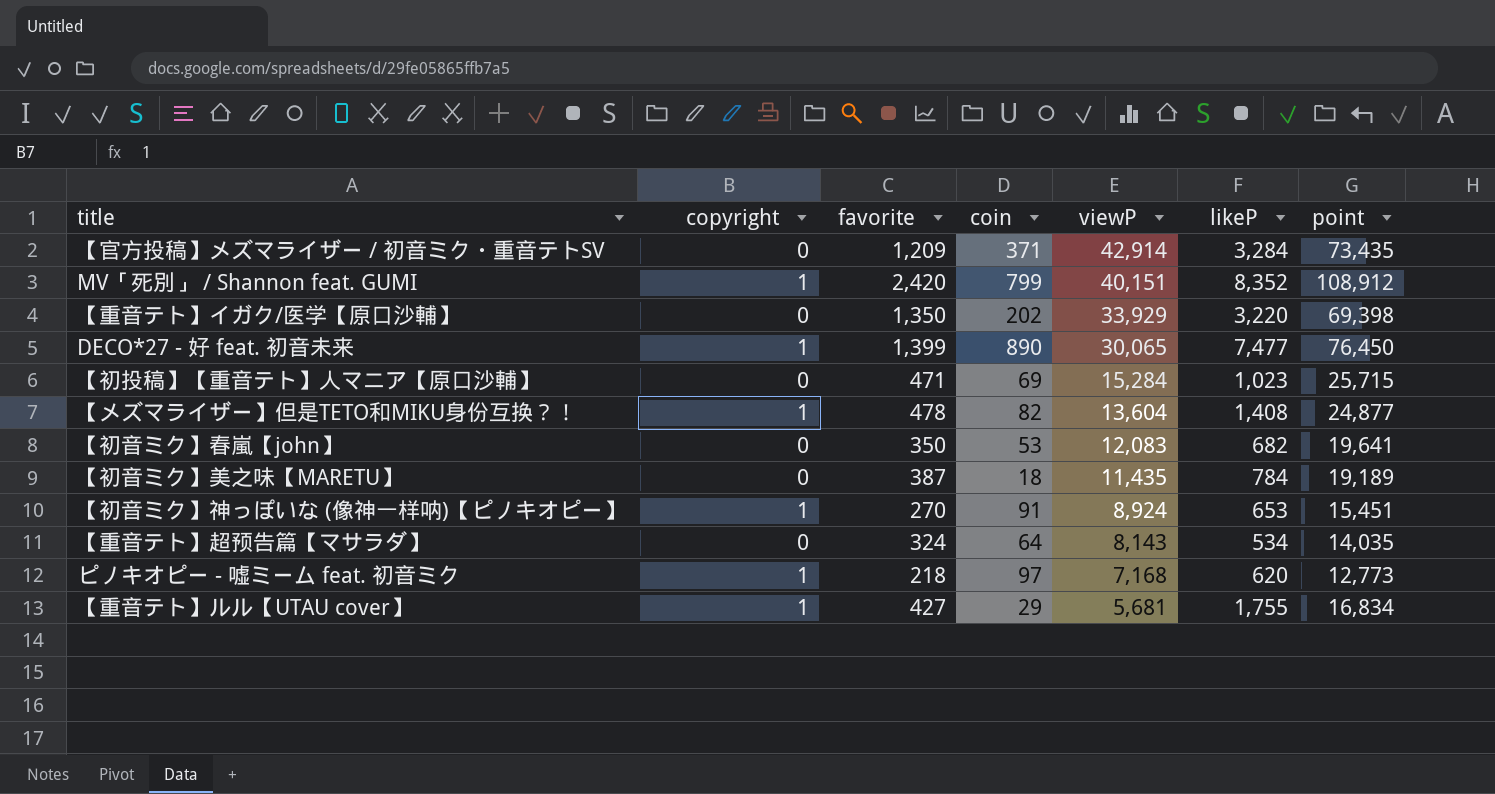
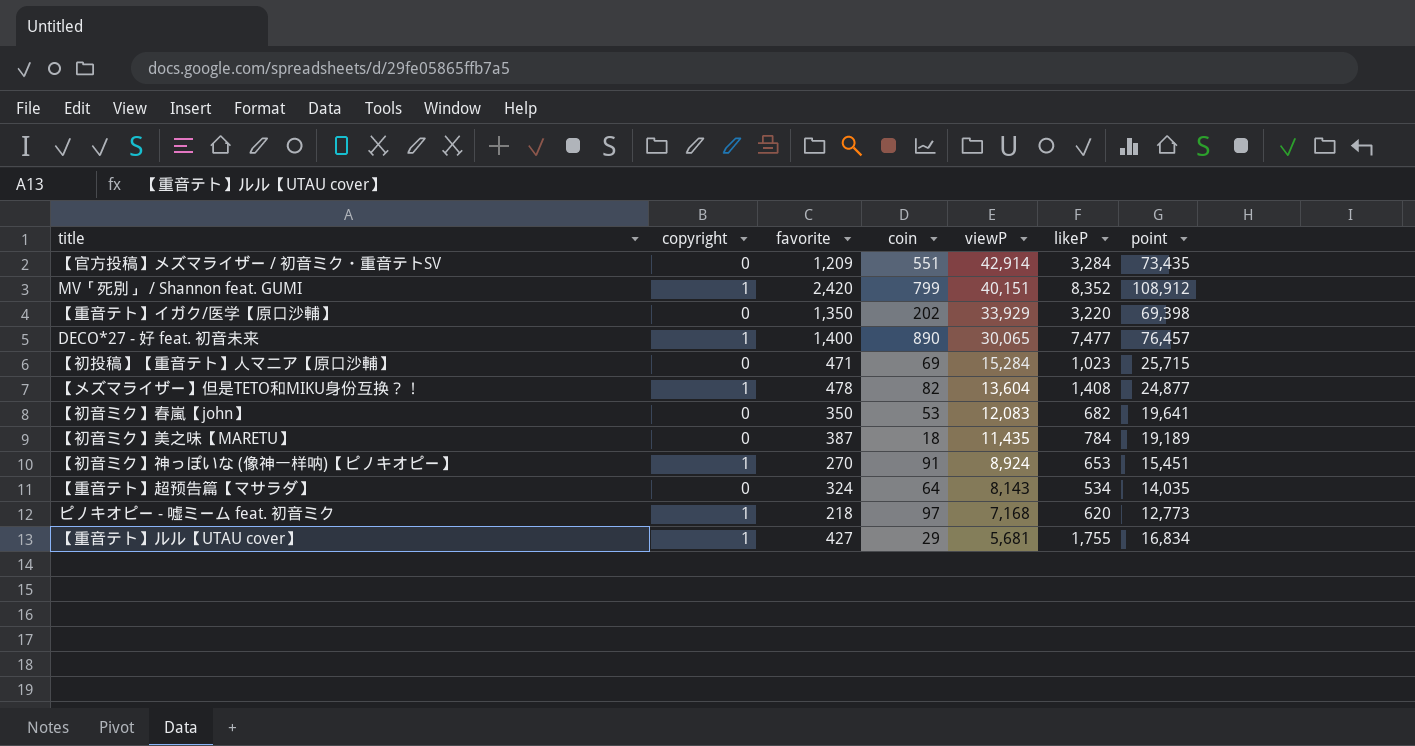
【官方投稿】メズマライザー / 初音ミク・重音テトSV | coin: 371 -> 551
DECO*27 - 好 feat. 初音未来 | favorite: 1,399 -> 1,400
DECO*27 - 好 feat. 初音未来 | point: 76,450 -> 76,457

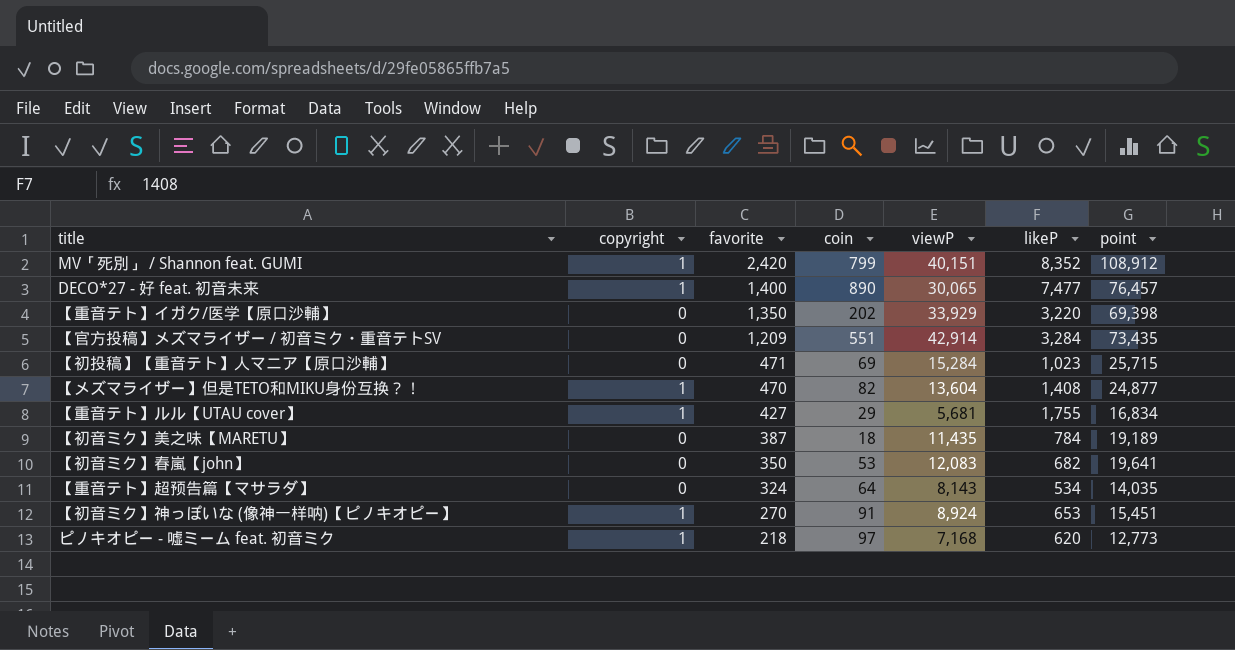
row order: viewP descending -> favorite descending
【メズマライザー】但是TETO和MIKU身份互换？！ | favorite: 478 -> 470

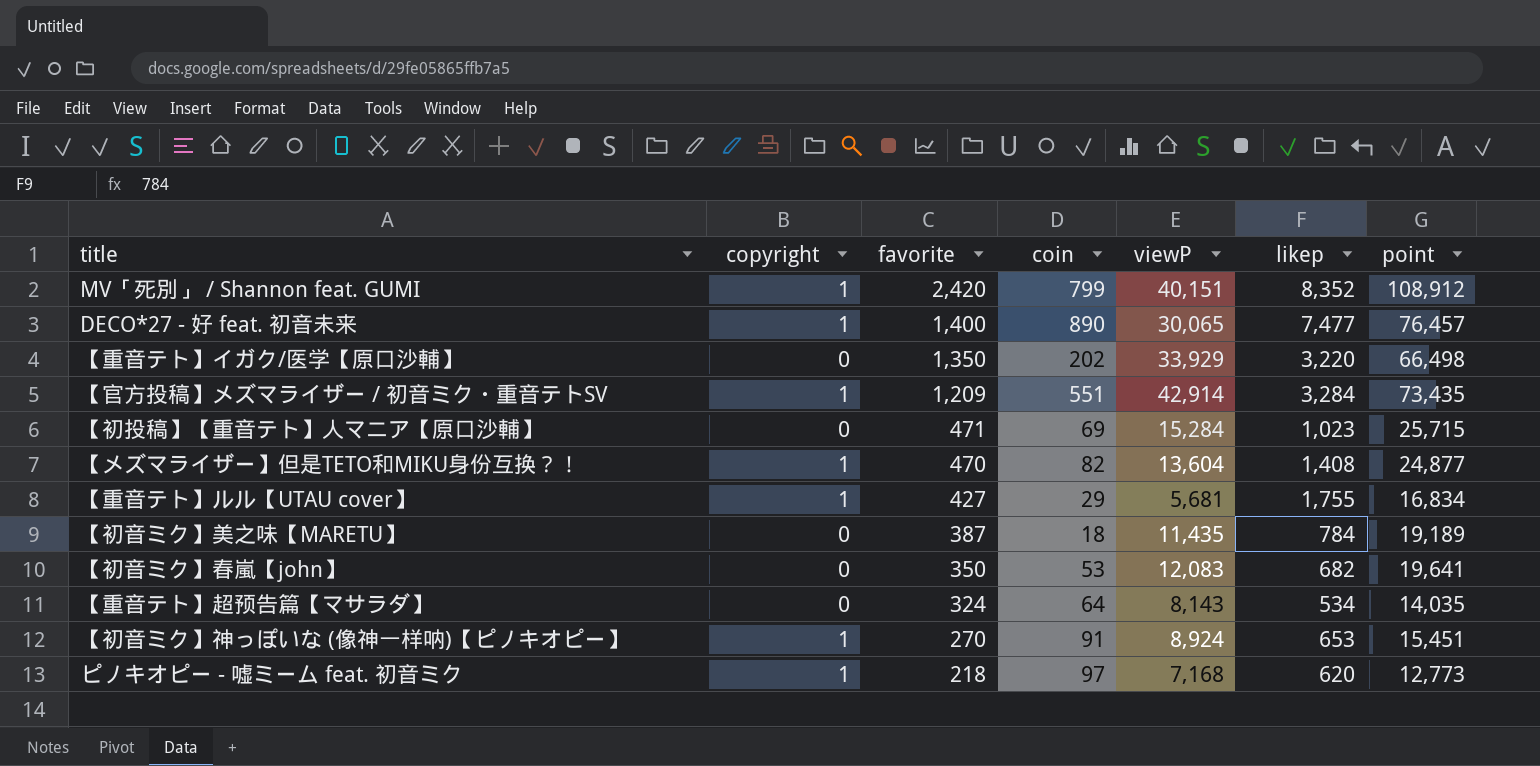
column name: likeP -> likep
【重音テト】イガク/医学【原口沙輔】 | point: 69,398 -> 66,498
【官方投稿】メズマライザー / 初音ミク・重音テトSV | copyright: 0 -> 1

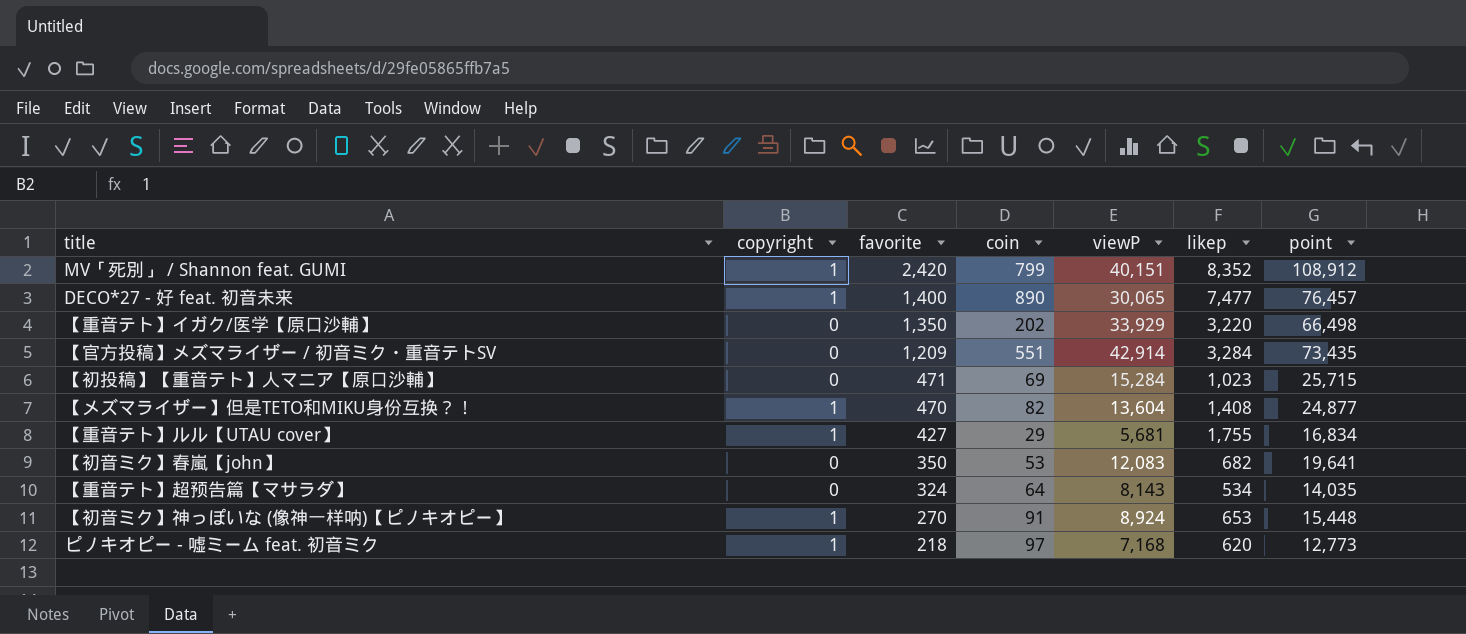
row 【初音ミク】美之味【MARETU】: 0 | 387 | 18 | 11,435 | 784 | 19,189 -> none
【官方投稿】メズマライザー / 初音ミク・重音テトSV | copyright: 1 -> 0
【初音ミク】神っぽいな (像神一样呐)【ピノキオピー】 | point: 15,451 -> 15,448

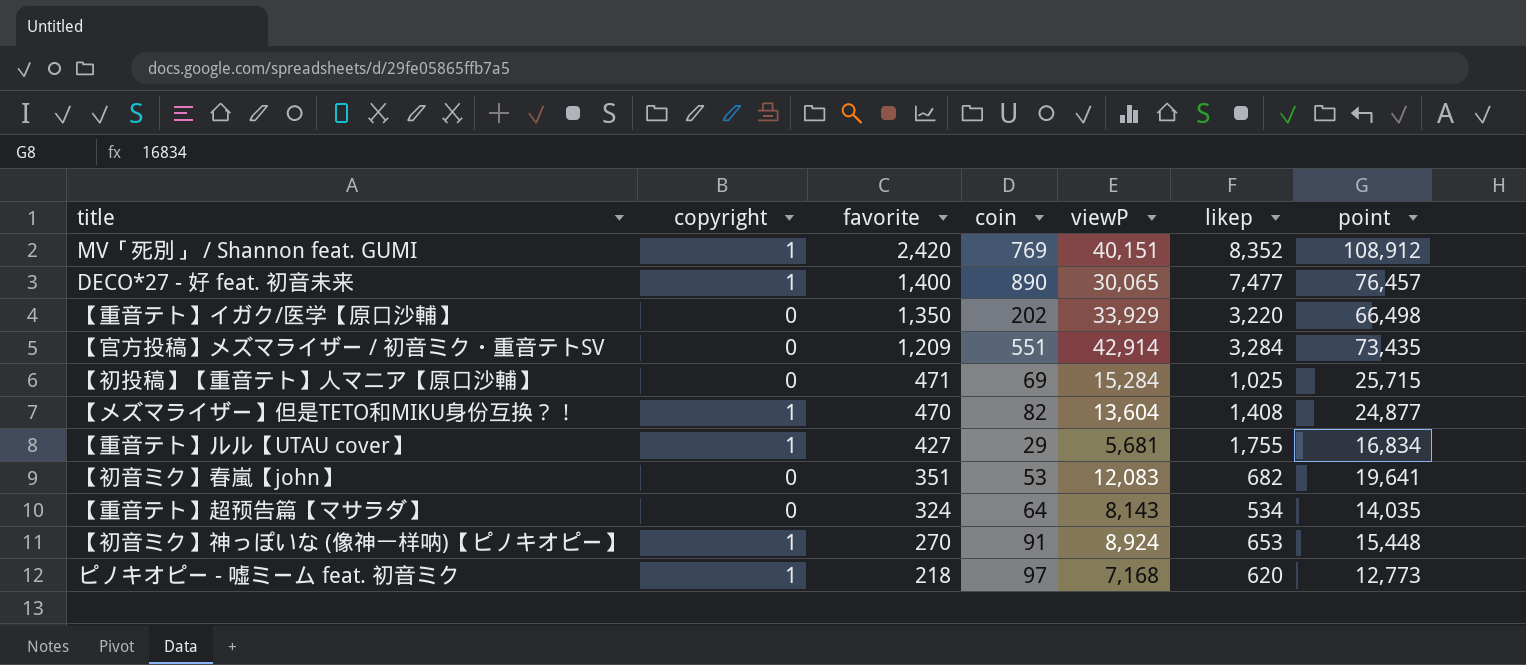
MV「死別」 / Shannon feat. GUMI | coin: 799 -> 769
【初投稿】【重音テト】人マニア【原口沙輔】 | likep: 1,023 -> 1,025
【初音ミク】春嵐【john】 | favorite: 350 -> 351

